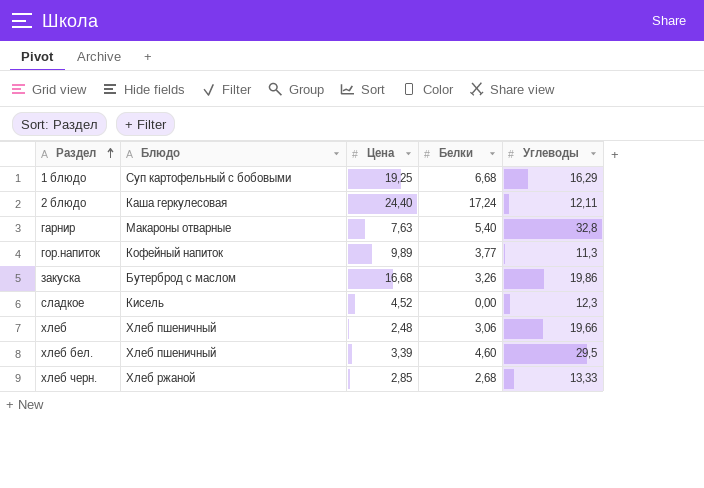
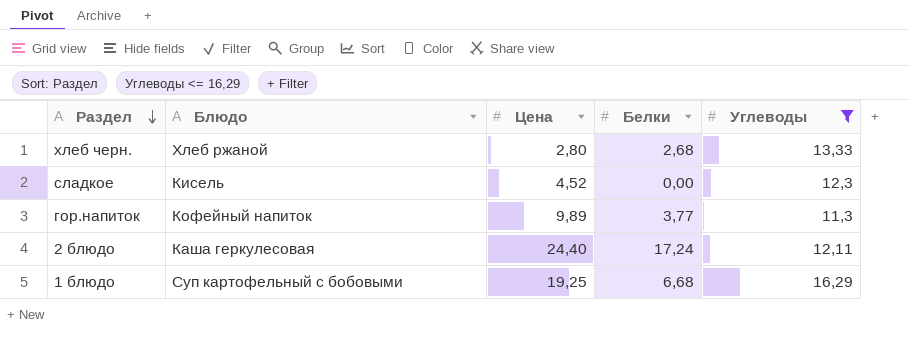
filter: none -> Углеводы <= 16,29
row order: Раздел ascending -> Раздел descending
хлеб черн. | Цена: 2,85 -> 2,80

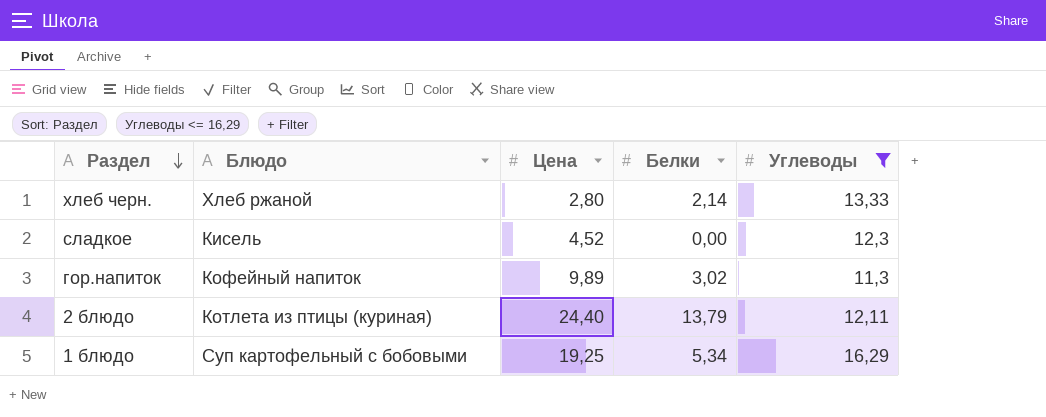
хлеб черн. | Белки: 2,68 -> 2,14
гор.напиток | Белки: 3,77 -> 3,02
2 блюдо | Блюдо: Каша геркулесовая -> Котлета из птицы (куриная)
2 блюдо | Белки: 17,24 -> 13,79
1 блюдо | Белки: 6,68 -> 5,34

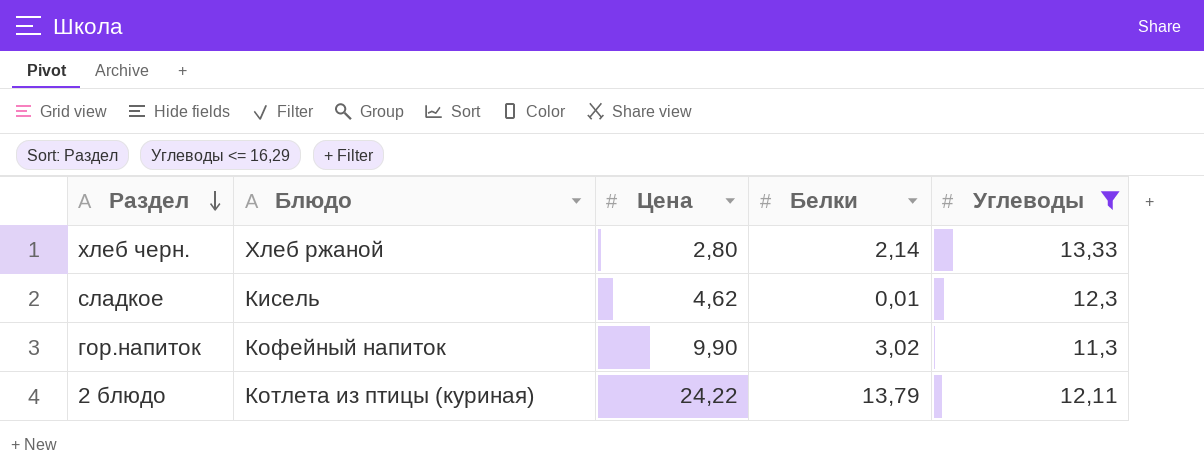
row 1 блюдо: Суп картофельный с бобовыми | 19,25 | 5,34 | 16,29 -> none
сладкое | Цена: 4,52 -> 4,62
сладкое | Белки: 0,00 -> 0,01
гор.напиток | Цена: 9,89 -> 9,90
2 блюдо | Цена: 24,40 -> 24,22

